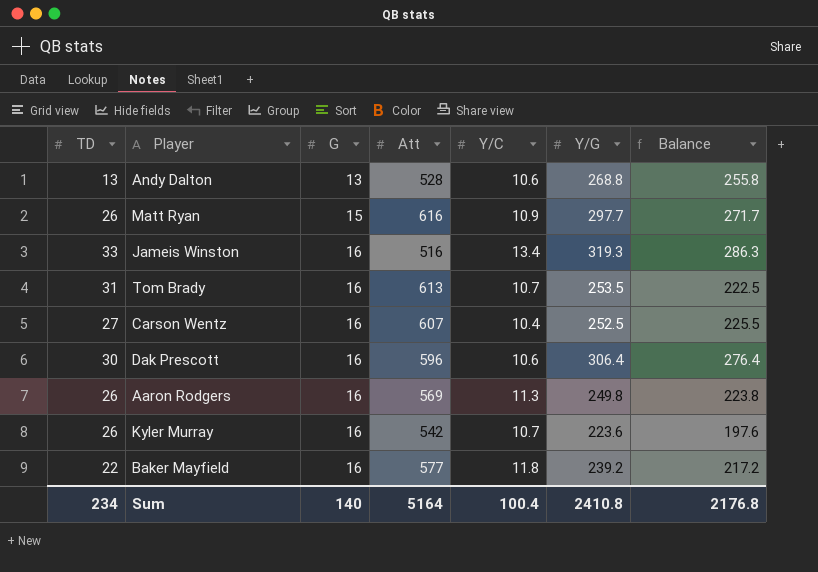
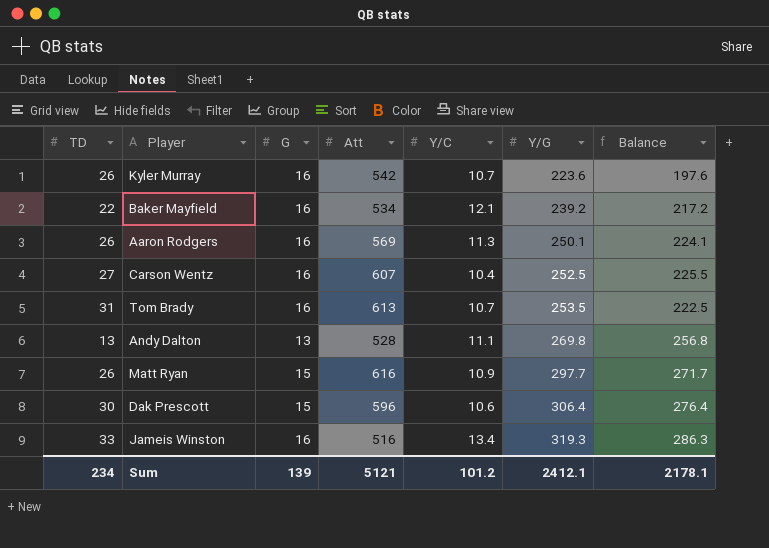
row order: G ascending -> Y/G ascending
Baker Mayfield | Att: 577 -> 534
Baker Mayfield | Y/C: 11.8 -> 12.1
Aaron Rodgers | Y/G: 249.8 -> 250.1
Aaron Rodgers | Balance: 223.8 -> 224.1
Andy Dalton | Y/C: 10.6 -> 11.1
Andy Dalton | Y/G: 268.8 -> 269.8
Andy Dalton | Balance: 255.8 -> 256.8
Dak Prescott | G: 16 -> 15
Sum | G: 140 -> 139
Sum | Att: 5164 -> 5121
Sum | Y/C: 100.4 -> 101.2
Sum | Y/G: 2410.8 -> 2412.1
Sum | Balance: 2176.8 -> 2178.1

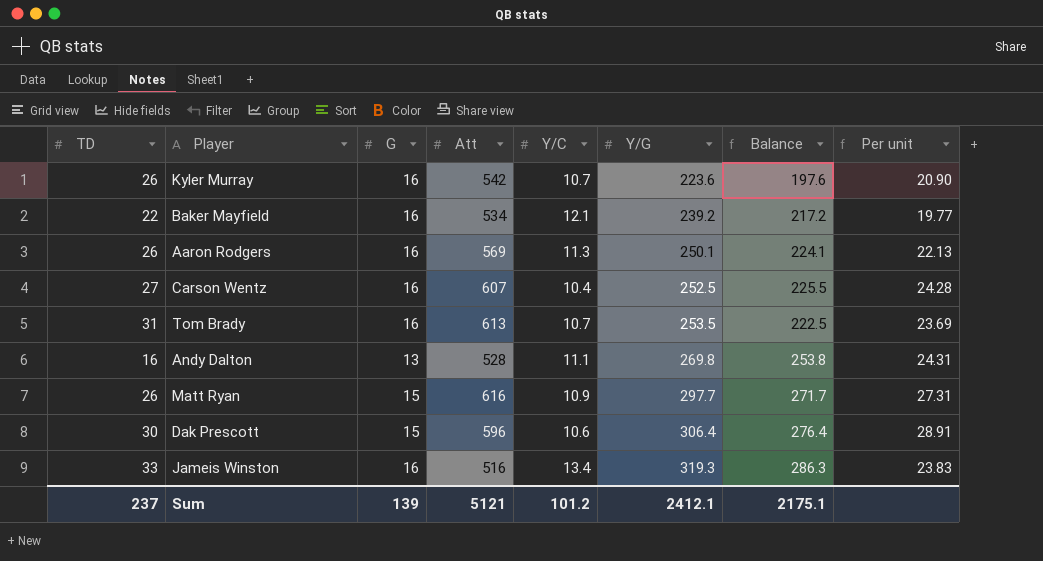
column Per unit | formula: none -> [Y/G] / [Y/C]
Andy Dalton | TD: 13 -> 16
Andy Dalton | Balance: 256.8 -> 253.8
Sum | TD: 234 -> 237
Sum | Balance: 2178.1 -> 2175.1

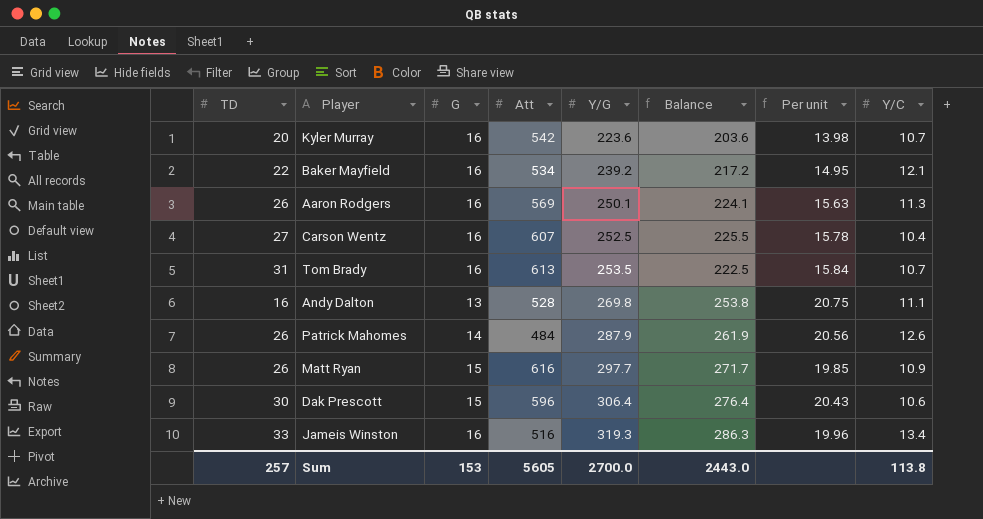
column Per unit | formula: [Y/G] / [Y/C] -> [Y/G] / [G]
column Y/C | position: 5 -> 8
Kyler Murray | TD: 26 -> 20
Kyler Murray | Balance: 197.6 -> 203.6
row Patrick Mahomes: none -> 26 | 14 | 484 | 287.9 | 261.9 | 20.56 | 12.6
Sum | TD: 237 -> 257
Sum | G: 139 -> 153
Sum | Att: 5121 -> 5605
Sum | Y/G: 2412.1 -> 2700.0
Sum | Balance: 2175.1 -> 2443.0
Sum | Y/C: 101.2 -> 113.8

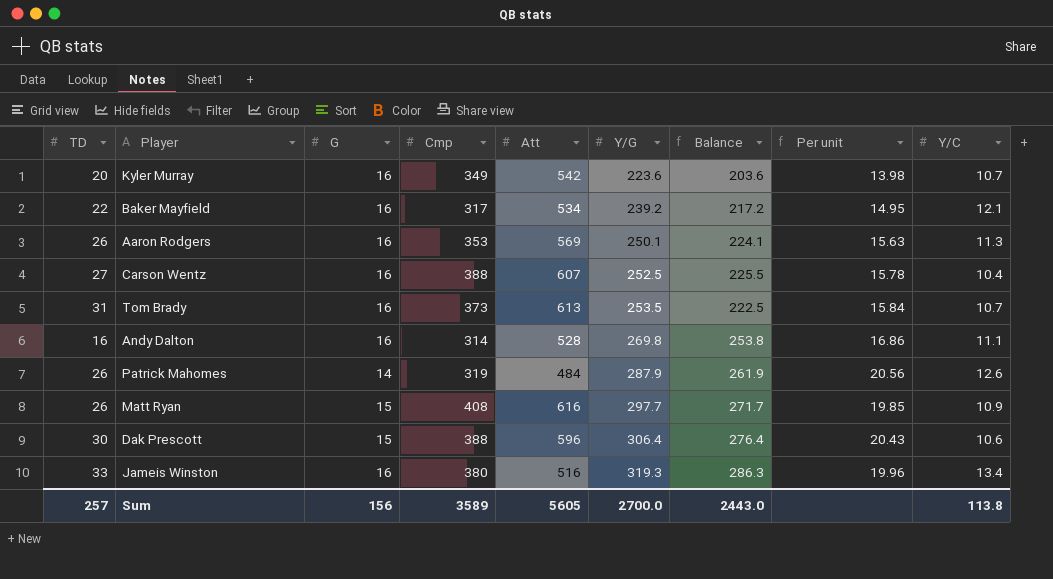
column Cmp | position: none -> 4
Andy Dalton | G: 13 -> 16
Andy Dalton | Per unit: 20.75 -> 16.86
Sum | G: 153 -> 156

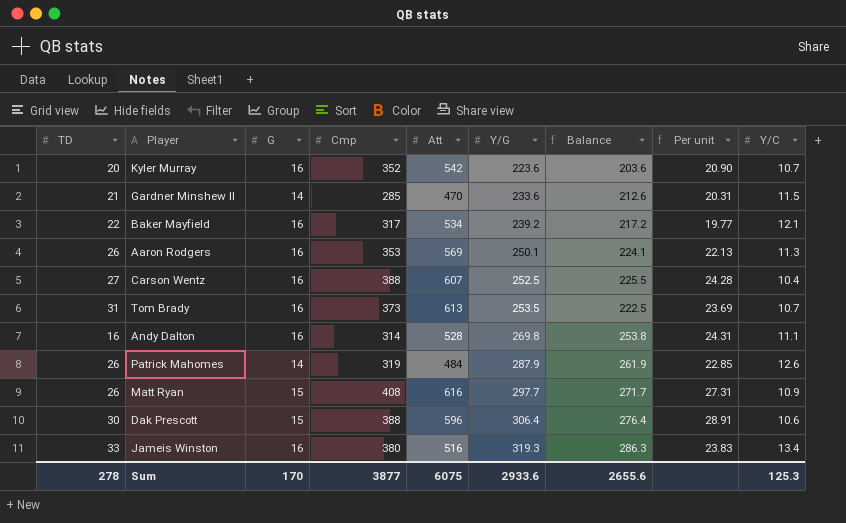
column Per unit | formula: [Y/G] / [G] -> [Y/G] / [Y/C]
Kyler Murray | Cmp: 349 -> 352
row Gardner Minshew II: none -> 21 | 14 | 285 | 470 | 233.6 | 212.6 | 20.31 | 11.5
Sum | TD: 257 -> 278
Sum | G: 156 -> 170
Sum | Cmp: 3589 -> 3877
Sum | Att: 5605 -> 6075
Sum | Y/G: 2700.0 -> 2933.6
Sum | Balance: 2443.0 -> 2655.6
Sum | Y/C: 113.8 -> 125.3

